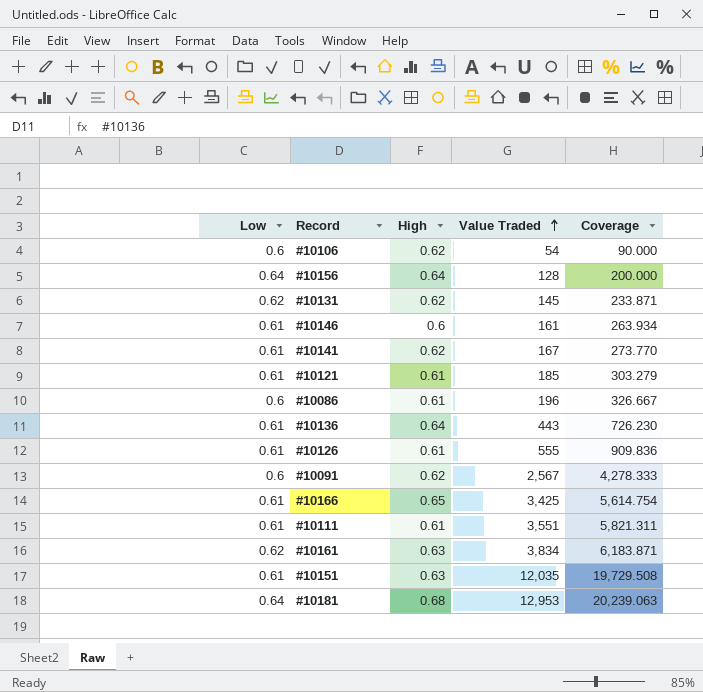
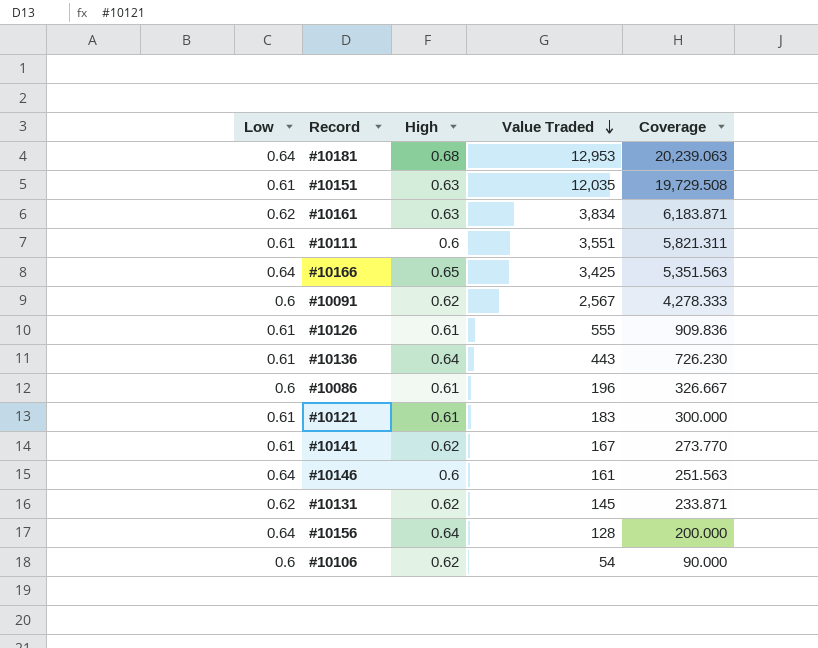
row order: Value Traded ascending -> Value Traded descending
#10111 | High: 0.61 -> 0.6
#10166 | Low: 0.61 -> 0.64
#10166 | Coverage: 5,614.754 -> 5,351.563
#10121 | Value Traded: 185 -> 183
#10121 | Coverage: 303.279 -> 300.000
#10146 | Low: 0.61 -> 0.64
#10146 | Coverage: 263.934 -> 251.563

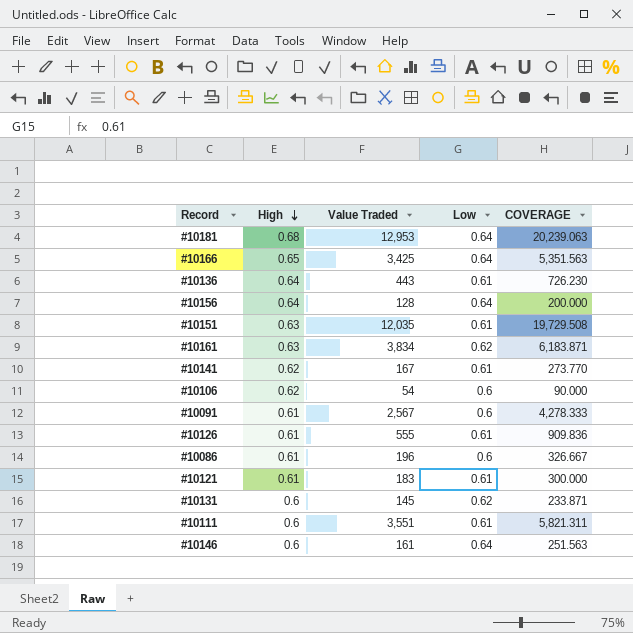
row order: Value Traded descending -> High descending
column Low | position: 1 -> 4
column name: Coverage -> COVERAGE
#10091 | High: 0.62 -> 0.61
#10131 | High: 0.62 -> 0.6

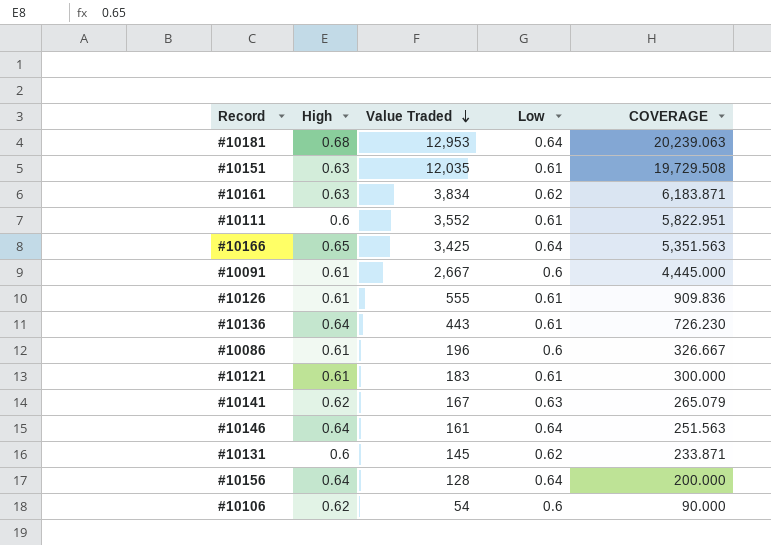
row order: High descending -> Value Traded descending
#10111 | Value Traded: 3,551 -> 3,552
#10111 | COVERAGE: 5,821.311 -> 5,822.951
#10091 | Value Traded: 2,567 -> 2,667
#10091 | COVERAGE: 4,278.333 -> 4,445.000
#10141 | Low: 0.61 -> 0.63
#10141 | COVERAGE: 273.770 -> 265.079
#10146 | High: 0.6 -> 0.64

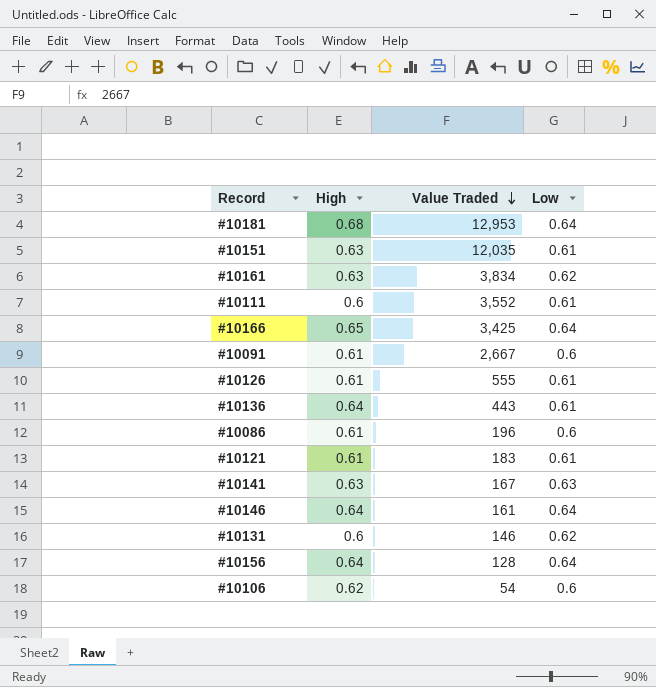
column COVERAGE | formula: [Value Traded] / [Low] -> none
#10141 | High: 0.62 -> 0.63
#10131 | Value Traded: 145 -> 146

